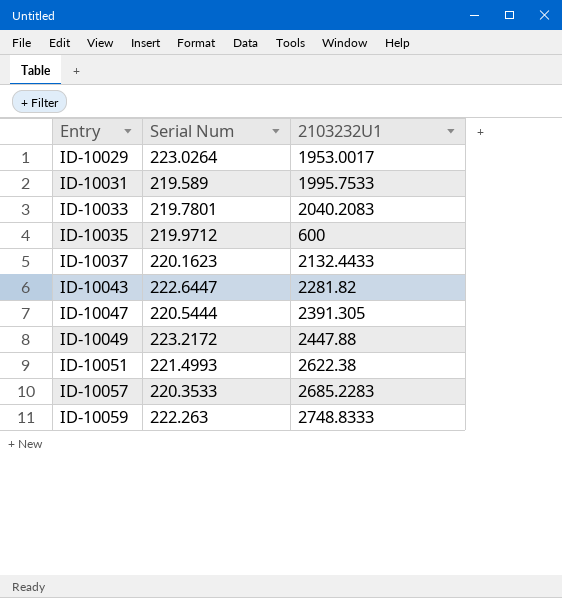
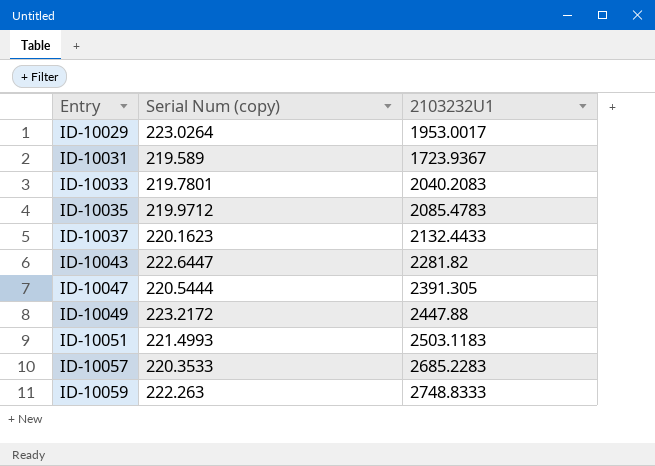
column name: Serial Num -> Serial Num (copy)
ID-10031 | 2103232U1: 1995.7533 -> 1723.9367
ID-10035 | 2103232U1: 600 -> 2085.4783
ID-10051 | 2103232U1: 2622.38 -> 2503.1183

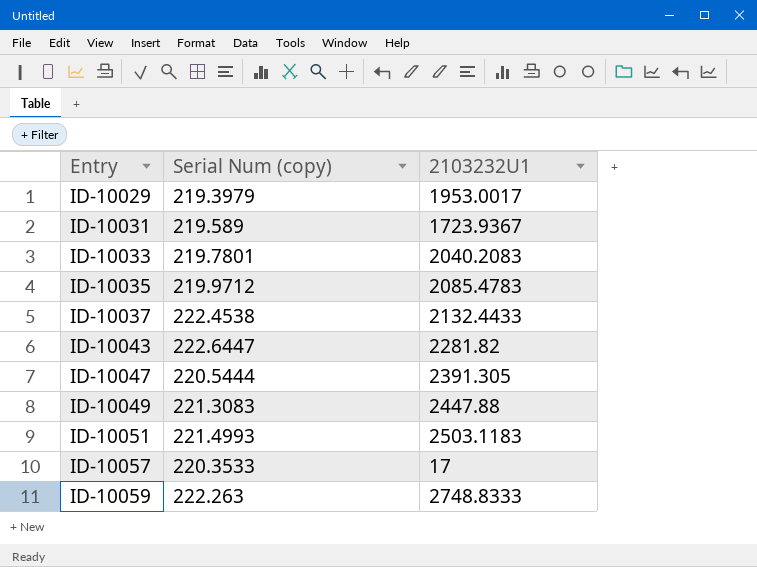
ID-10029 | Serial Num (copy): 223.0264 -> 219.3979
ID-10037 | Serial Num (copy): 220.1623 -> 222.4538
ID-10049 | Serial Num (copy): 223.2172 -> 221.3083
ID-10057 | 2103232U1: 2685.2283 -> 17

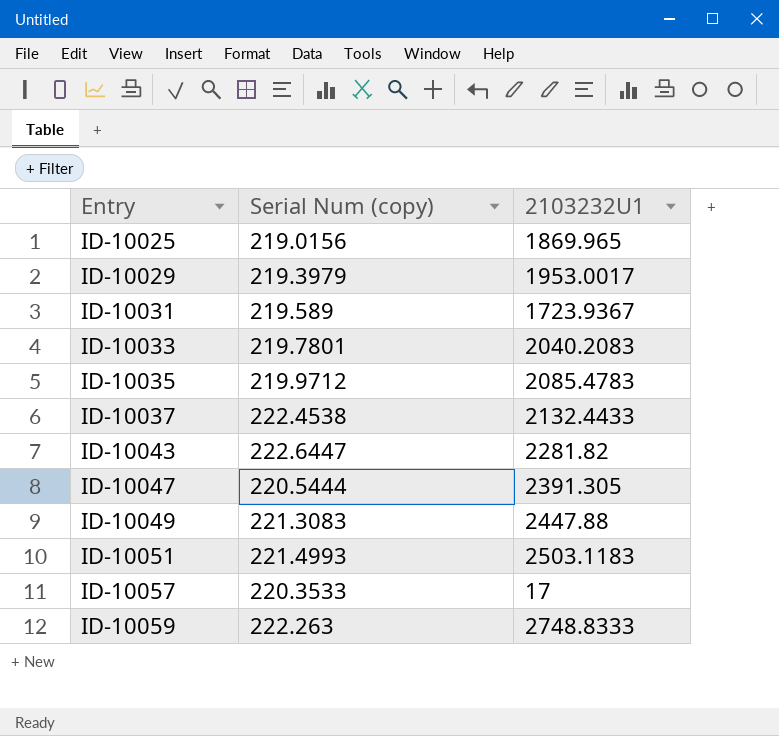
row ID-10025: none -> 219.0156 | 1869.965

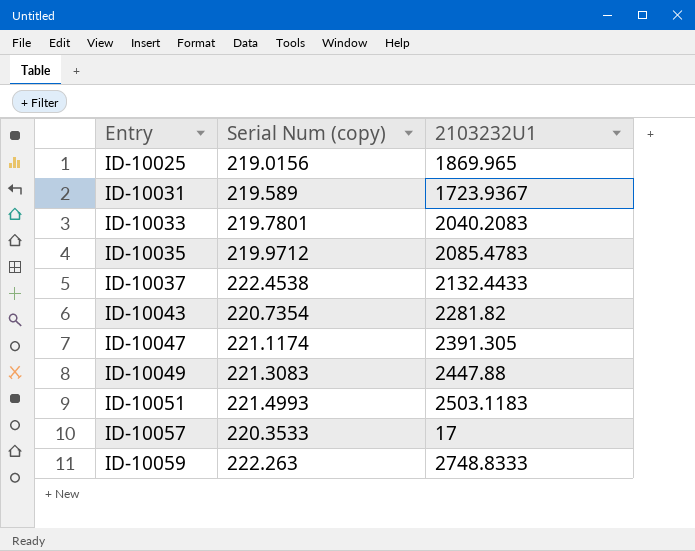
row ID-10029: 219.3979 | 1953.0017 -> none
ID-10043 | Serial Num (copy): 222.6447 -> 220.7354
ID-10047 | Serial Num (copy): 220.5444 -> 221.1174

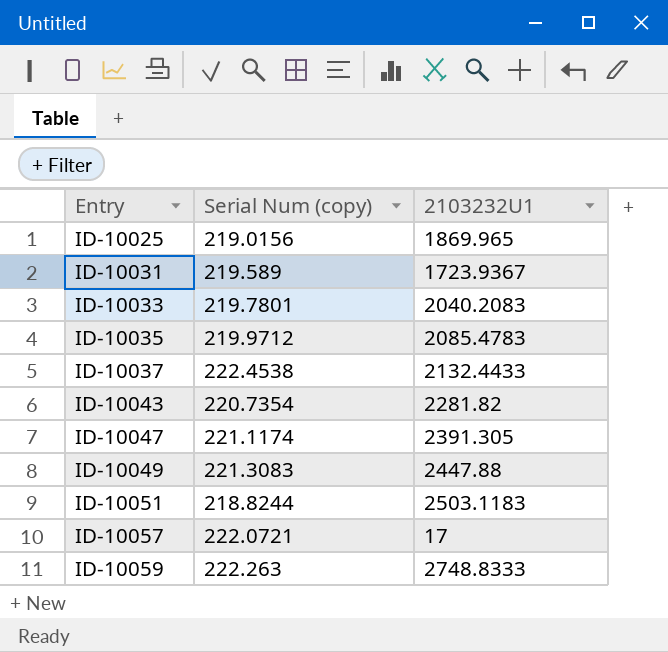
ID-10051 | Serial Num (copy): 221.4993 -> 218.8244
ID-10057 | Serial Num (copy): 220.3533 -> 222.0721

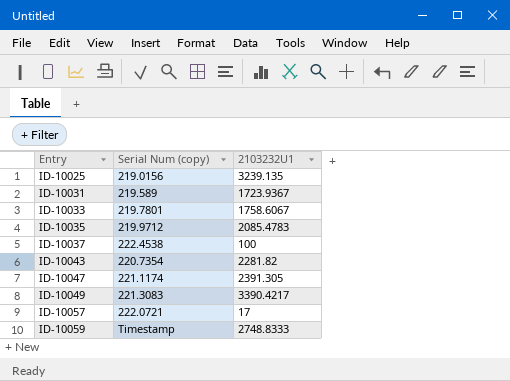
row ID-10051: 218.8244 | 2503.1183 -> none
ID-10025 | 2103232U1: 1869.965 -> 3239.135
ID-10033 | 2103232U1: 2040.2083 -> 1758.6067
ID-10037 | 2103232U1: 2132.4433 -> 100
ID-10049 | 2103232U1: 2447.88 -> 3390.4217
ID-10059 | Serial Num (copy): 222.263 -> Timestamp

